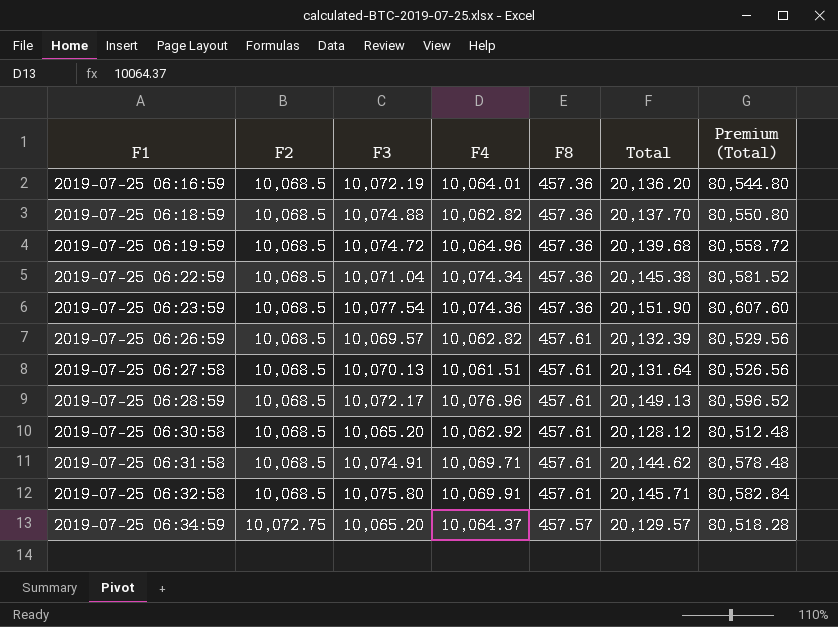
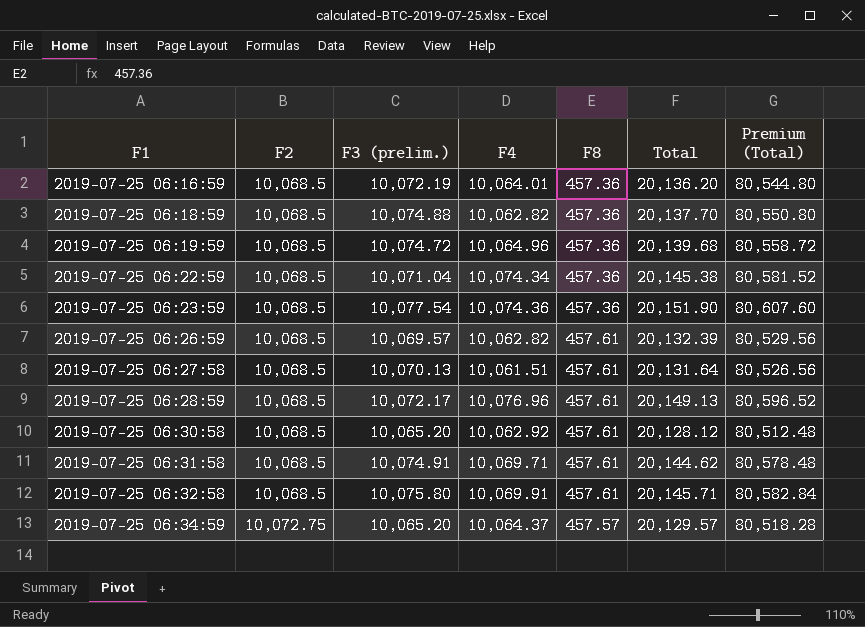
column name: F3 -> F3 (prelim.)

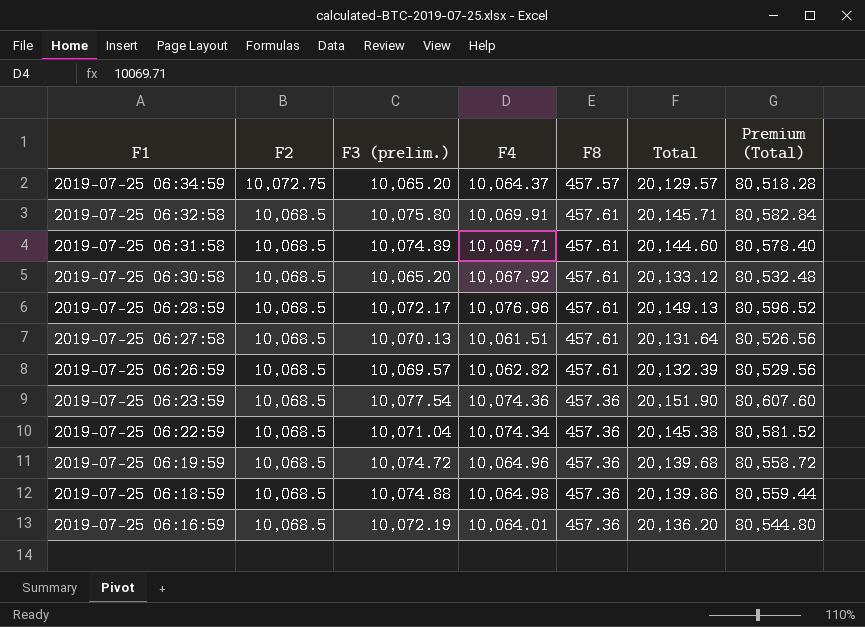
row order: F1 ascending -> F1 descending
2019-07-25 06:31:58 | F3 (prelim.): 10,074.91 -> 10,074.89
2019-07-25 06:31:58 | Total: 20,144.62 -> 20,144.60
2019-07-25 06:31:58 | Premium (Total): 80,578.48 -> 80,578.40
2019-07-25 06:30:58 | F4: 10,062.92 -> 10,067.92
2019-07-25 06:30:58 | Total: 20,128.12 -> 20,133.12
2019-07-25 06:30:58 | Premium (Total): 80,512.48 -> 80,532.48
2019-07-25 06:18:59 | F4: 10,062.82 -> 10,064.98
2019-07-25 06:18:59 | Total: 20,137.70 -> 20,139.86
2019-07-25 06:18:59 | Premium (Total): 80,550.80 -> 80,559.44

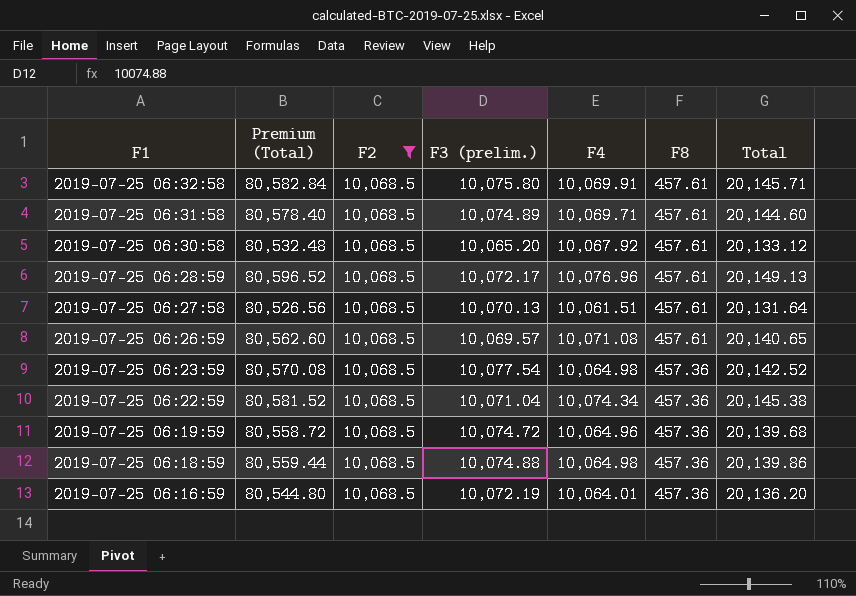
filter: none -> F2 = 10,068.5
column Premium (Total) | position: 7 -> 2
2019-07-25 06:26:59 | Premium (Total): 80,529.56 -> 80,562.60
2019-07-25 06:26:59 | F4: 10,062.82 -> 10,071.08
2019-07-25 06:26:59 | Total: 20,132.39 -> 20,140.65
2019-07-25 06:23:59 | Premium (Total): 80,607.60 -> 80,570.08
2019-07-25 06:23:59 | F4: 10,074.36 -> 10,064.98
2019-07-25 06:23:59 | Total: 20,151.90 -> 20,142.52

